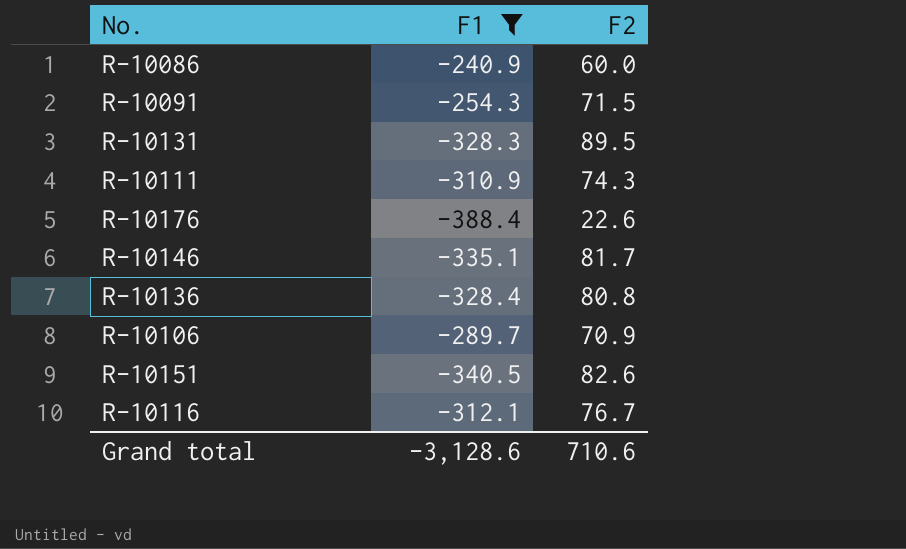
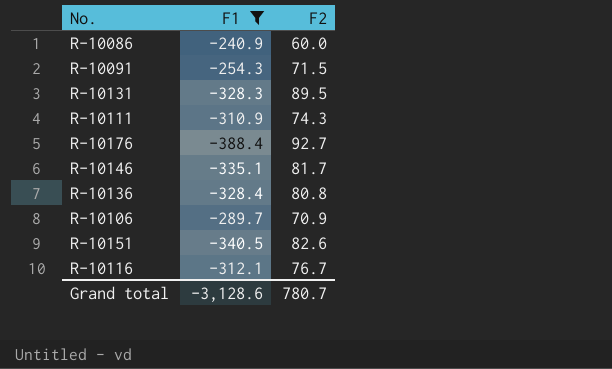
R-10176 | F2: 22.6 -> 92.7
Grand total | F2: 710.6 -> 780.7

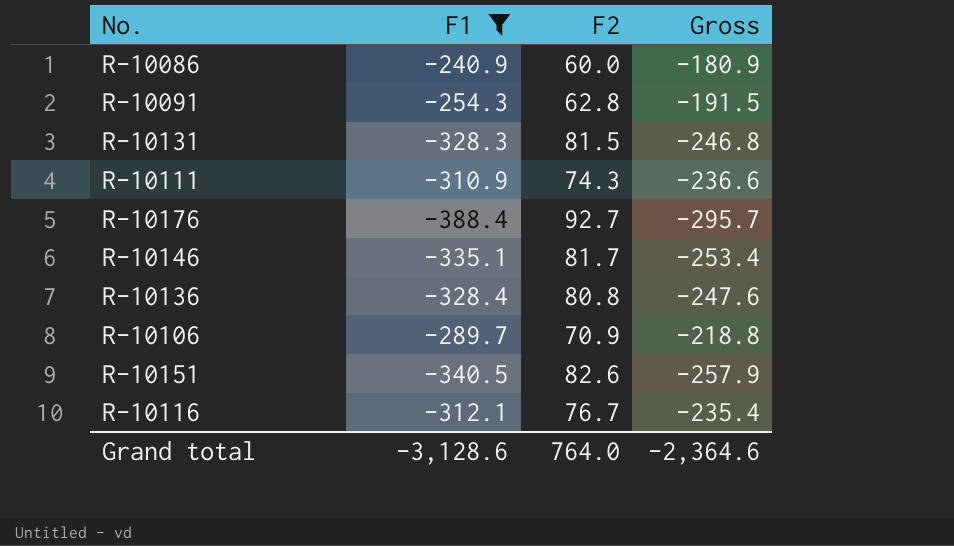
column Gross | formula: none -> [F1] + [F2]
R-10091 | F2: 71.5 -> 62.8
R-10131 | F2: 89.5 -> 81.5
Grand total | F2: 780.7 -> 764.0

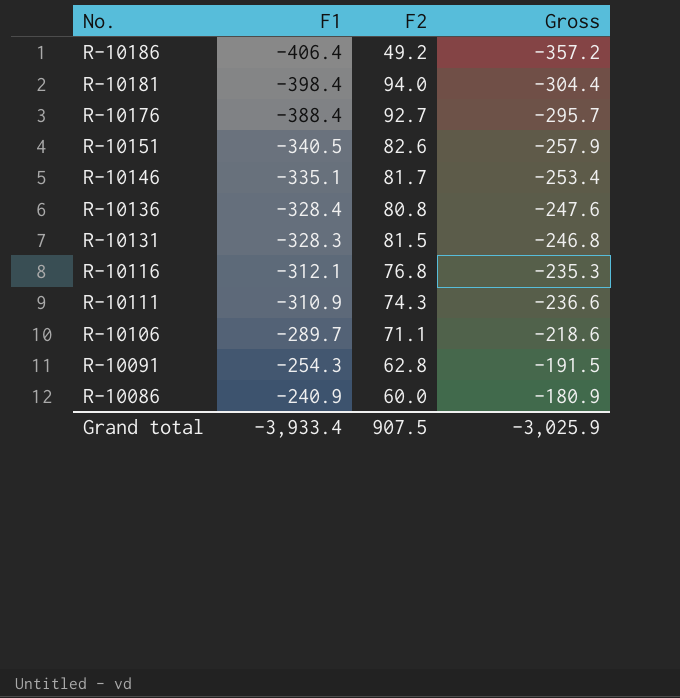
filter: F1 >= -388.4 -> none
row order: none -> No. descending
R-10116 | F2: 76.7 -> 76.8
R-10116 | Gross: -235.4 -> -235.3
R-10106 | F2: 70.9 -> 71.1
R-10106 | Gross: -218.8 -> -218.6
Grand total | F1: -3,128.6 -> -3,933.4
Grand total | F2: 764.0 -> 907.5
Grand total | Gross: -2,364.6 -> -3,025.9

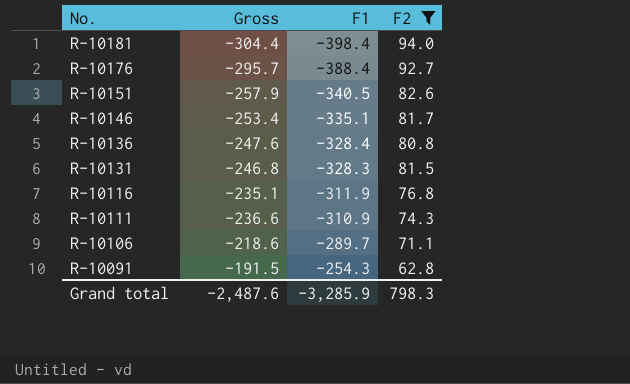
filter: none -> F2 >= 62.8
column Gross | position: 4 -> 2
R-10116 | Gross: -235.3 -> -235.1
R-10116 | F1: -312.1 -> -311.9
Grand total | Gross: -3,025.9 -> -2,487.6
Grand total | F1: -3,933.4 -> -3,285.9
Grand total | F2: 907.5 -> 798.3

